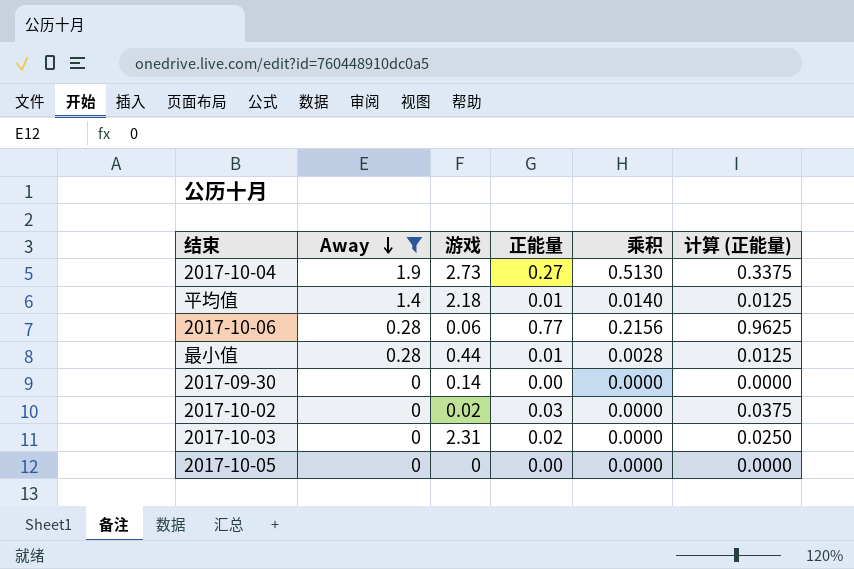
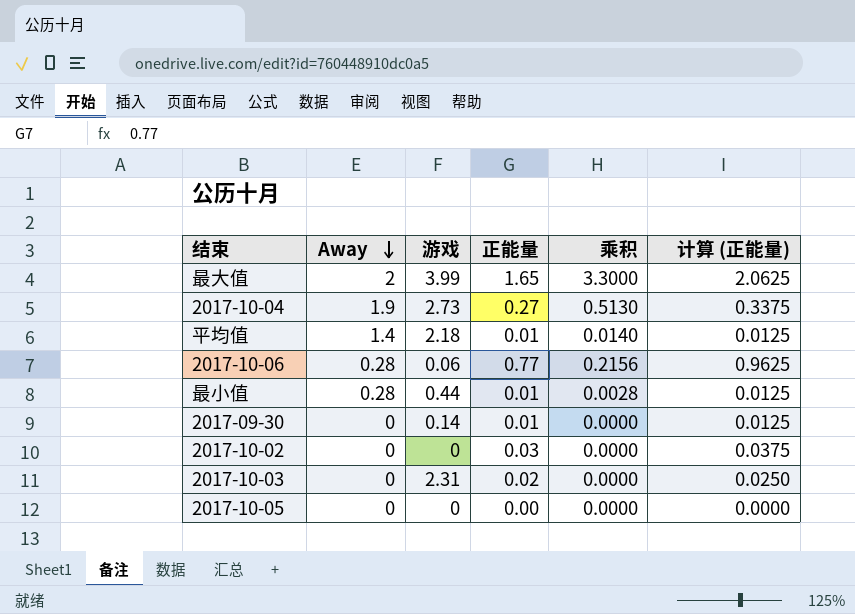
filter: Away != 2 -> none
2017-09-30 | 正能量: 0.00 -> 0.01
2017-09-30 | 计算 (正能量): 0.0000 -> 0.0125
2017-10-02 | 游戏: 0.02 -> 0

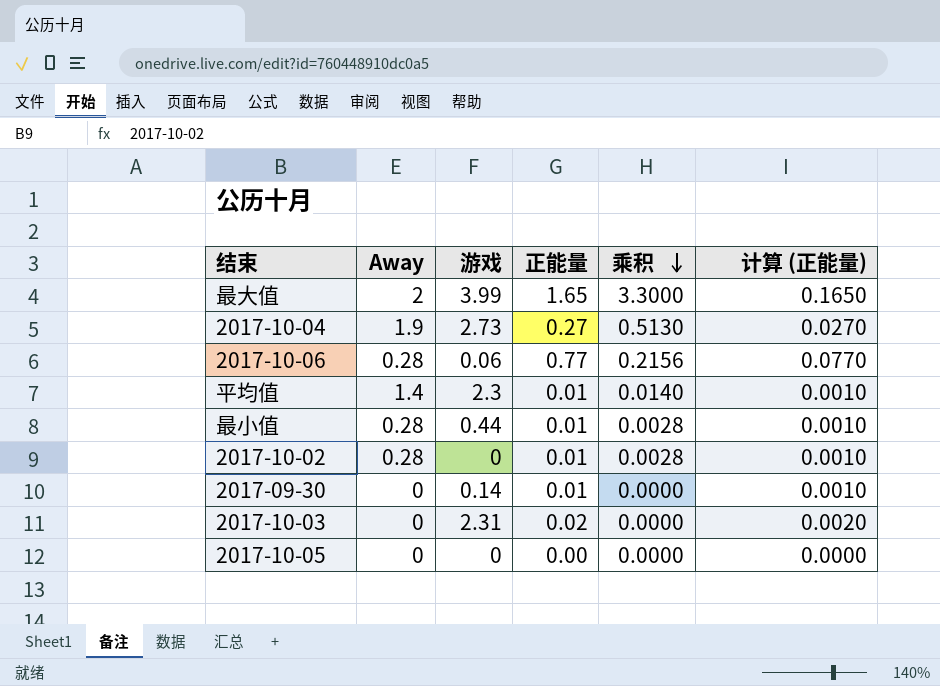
row order: Away descending -> 乘积 descending
column 计算 (正能量) | formula: [正能量] * 1.25 -> [正能量] * 0.1
平均值 | 游戏: 2.18 -> 2.3
2017-10-02 | Away: 0 -> 0.28
2017-10-02 | 正能量: 0.03 -> 0.01
2017-10-02 | 乘积: 0.0000 -> 0.0028

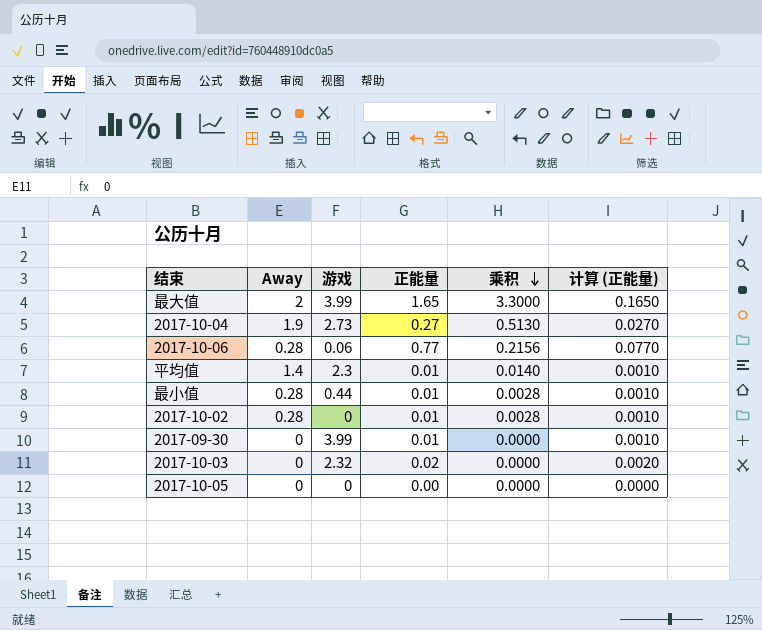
2017-09-30 | 游戏: 0.14 -> 3.99
2017-10-03 | 游戏: 2.31 -> 2.32

